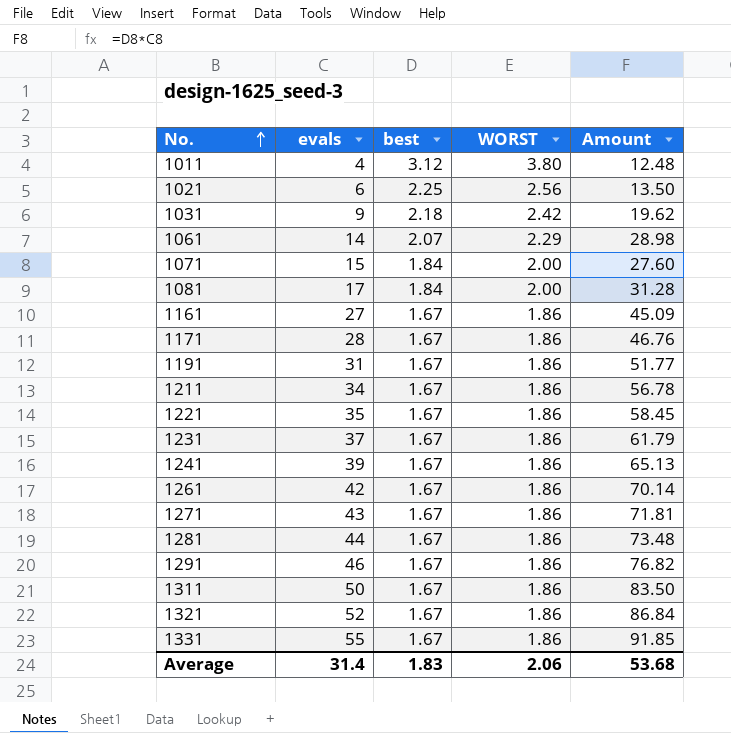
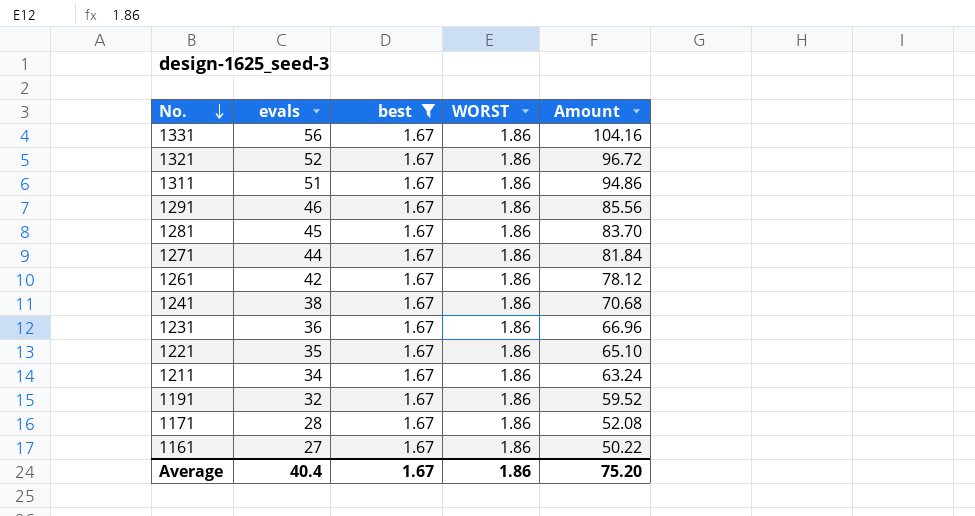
filter: none -> best = 1.67
row order: No. ascending -> No. descending
column Amount | formula: [evals] * [best] -> [evals] * [WORST]
1331 | evals: 55 -> 56
1311 | evals: 50 -> 51
1281 | evals: 44 -> 45
1271 | evals: 43 -> 44
1241 | evals: 39 -> 38
1231 | evals: 37 -> 36
1191 | evals: 31 -> 32
Average | evals: 31.4 -> 40.4
Average | best: 1.83 -> 1.67
Average | WORST: 2.06 -> 1.86
Average | Amount: 53.68 -> 75.20

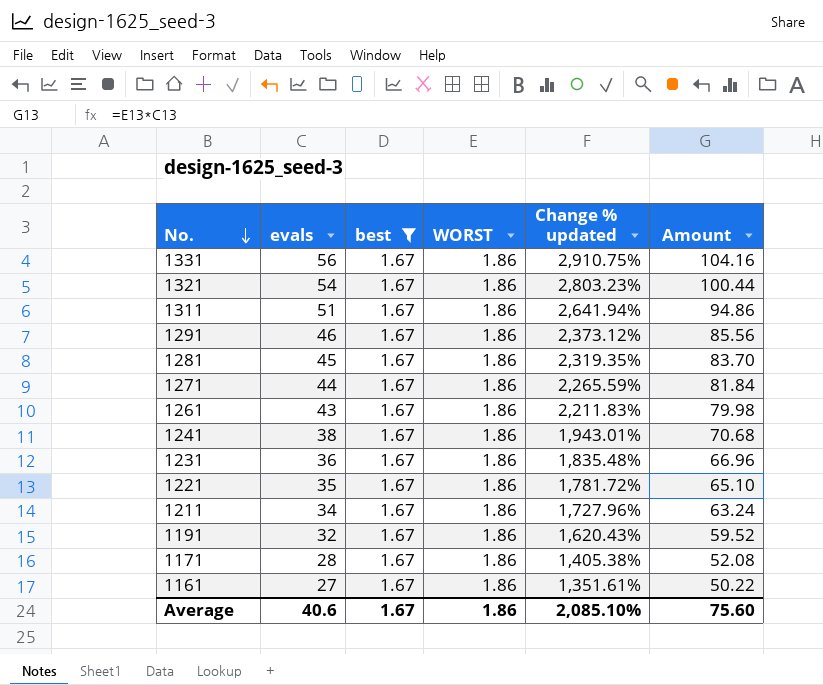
column Change % updated | formula: none -> ([evals] - [WORST]) / [WORST]
1321 | evals: 52 -> 54
1321 | Amount: 96.72 -> 100.44
1261 | evals: 42 -> 43
1261 | Amount: 78.12 -> 79.98
Average | evals: 40.4 -> 40.6
Average | Amount: 75.20 -> 75.60

